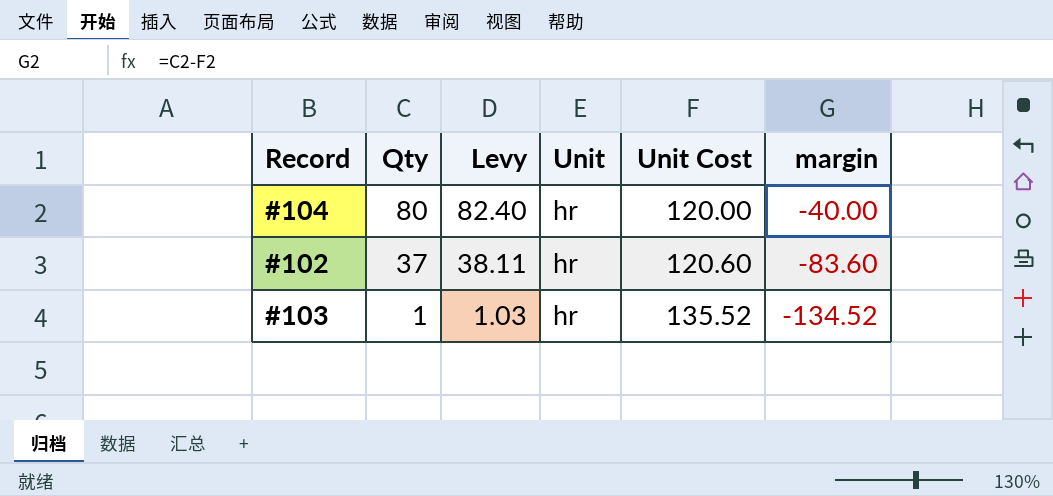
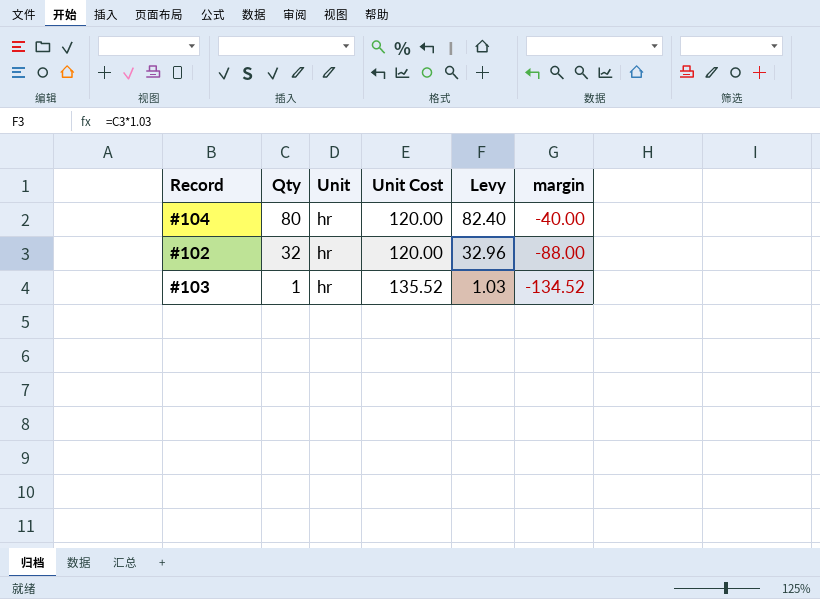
column Levy | position: 3 -> 5
#102 | Qty: 37 -> 32
#102 | Unit Cost: 120.60 -> 120.00
#102 | Levy: 38.11 -> 32.96
#102 | margin: -83.60 -> -88.00

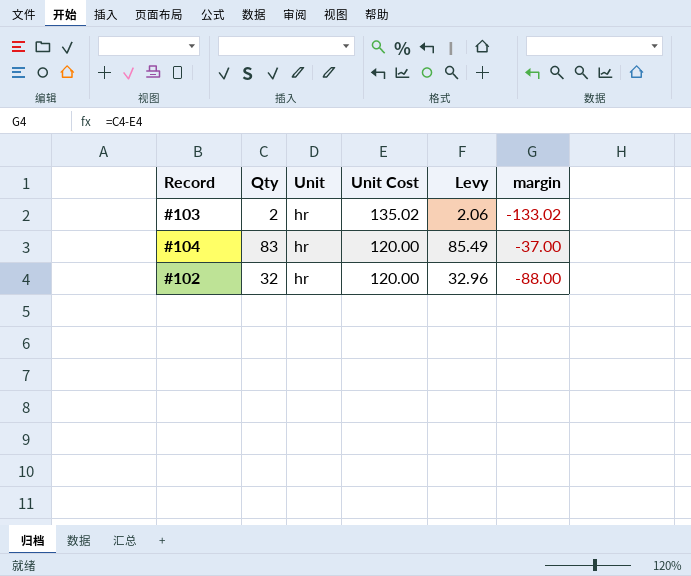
row order: Qty descending -> Unit Cost descending
#103 | Qty: 1 -> 2
#103 | Unit Cost: 135.52 -> 135.02
#103 | Levy: 1.03 -> 2.06
#103 | margin: -134.52 -> -133.02
#104 | Qty: 80 -> 83
#104 | Levy: 82.40 -> 85.49
#104 | margin: -40.00 -> -37.00

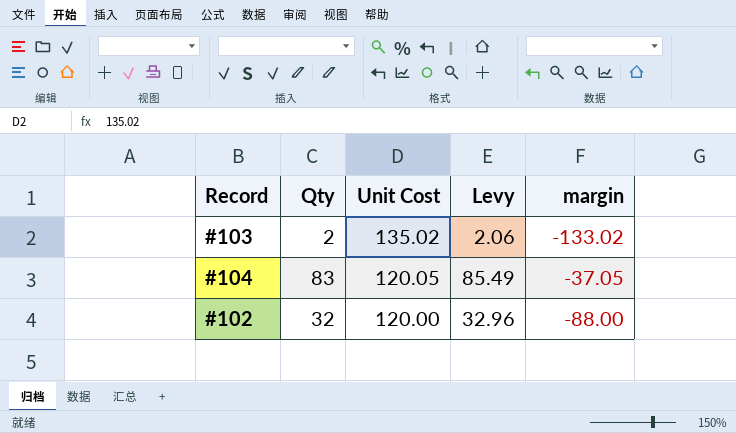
column Unit | position: 3 -> none
#104 | Unit Cost: 120.00 -> 120.05
#104 | margin: -37.00 -> -37.05

